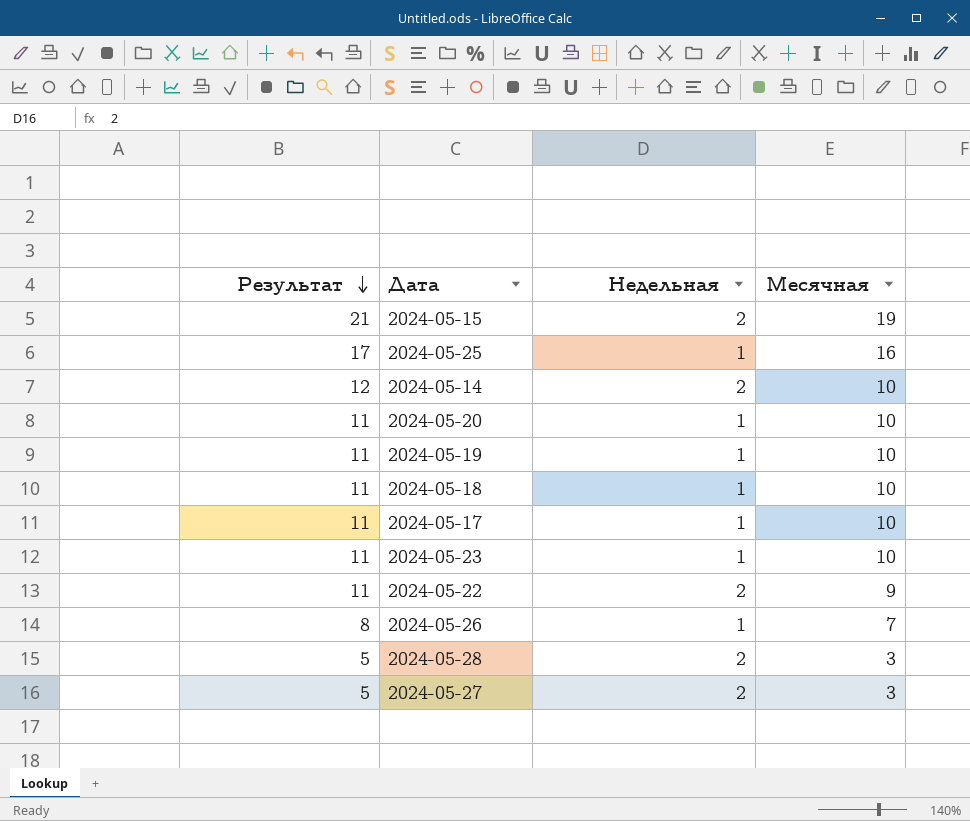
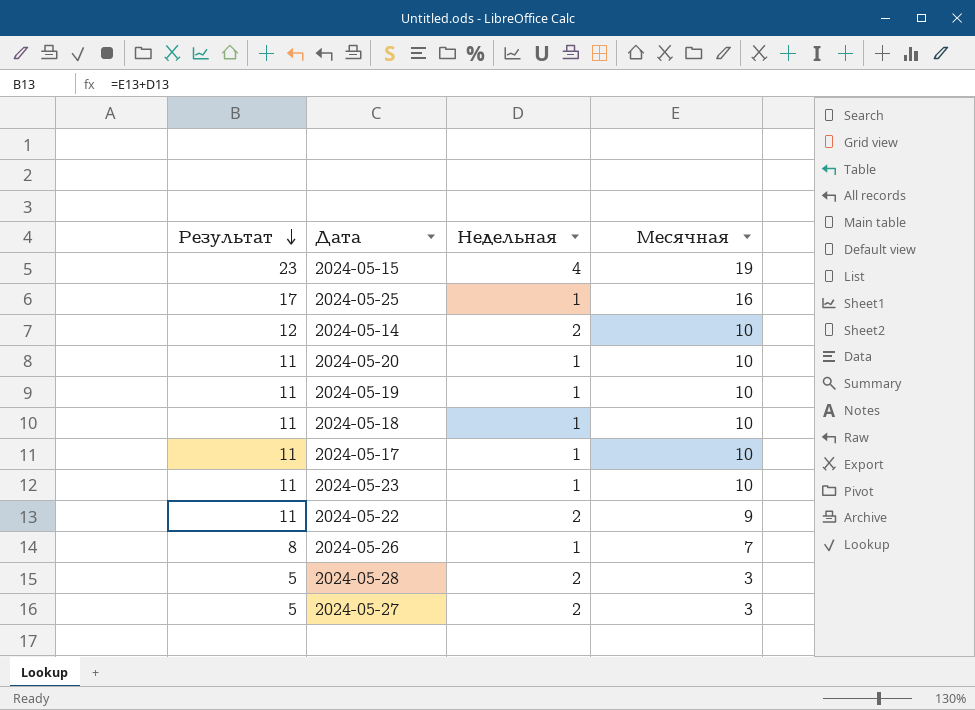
2024-05-15 | Результат: 21 -> 23
2024-05-15 | Недельная: 2 -> 4

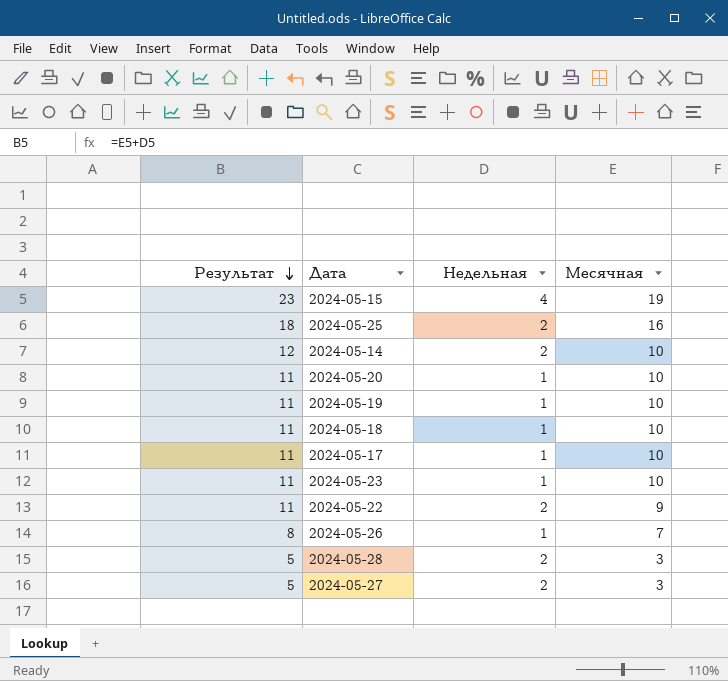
2024-05-25 | Результат: 17 -> 18
2024-05-25 | Недельная: 1 -> 2

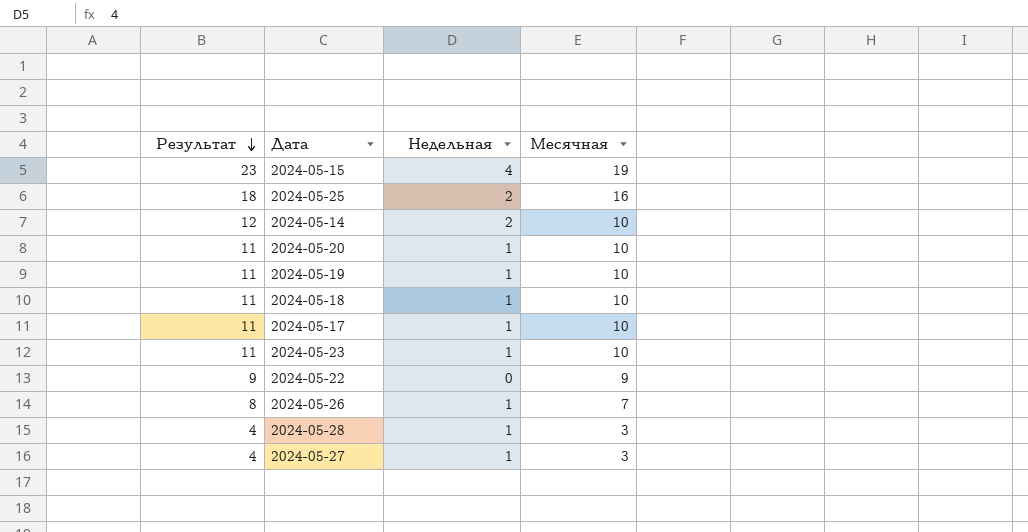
2024-05-22 | Результат: 11 -> 9
2024-05-22 | Недельная: 2 -> 0
2024-05-28 | Результат: 5 -> 4
2024-05-28 | Недельная: 2 -> 1
2024-05-27 | Результат: 5 -> 4
2024-05-27 | Недельная: 2 -> 1

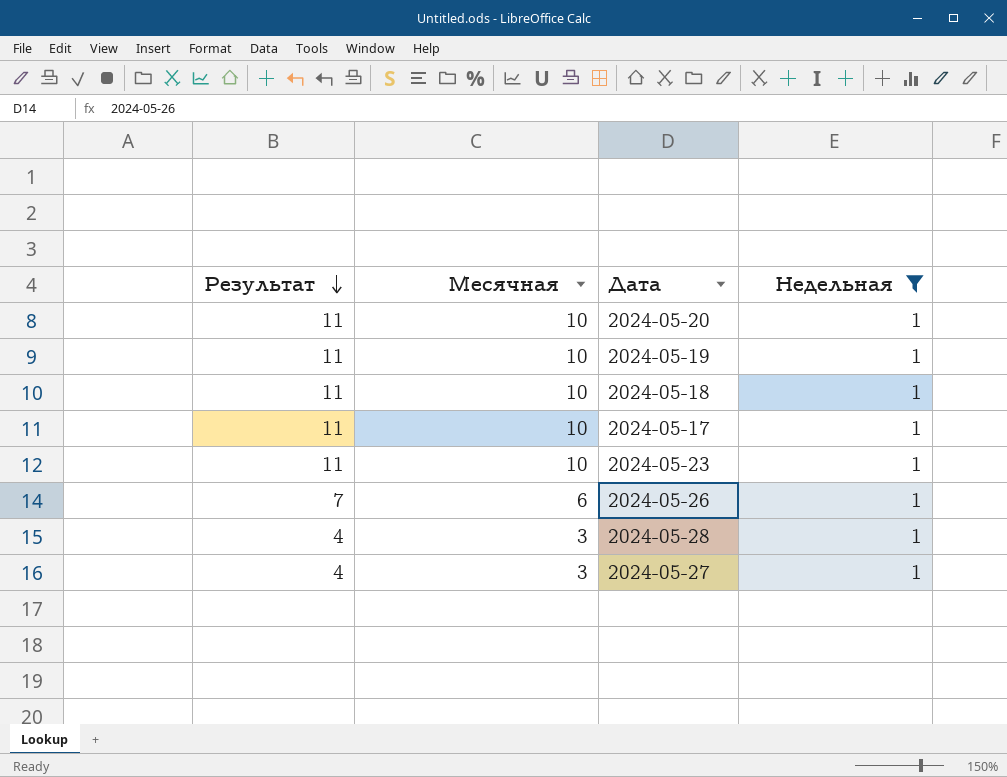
filter: none -> Недельная = 1
column Месячная | position: 4 -> 2
2024-05-26 | Результат: 8 -> 7
2024-05-26 | Месячная: 7 -> 6

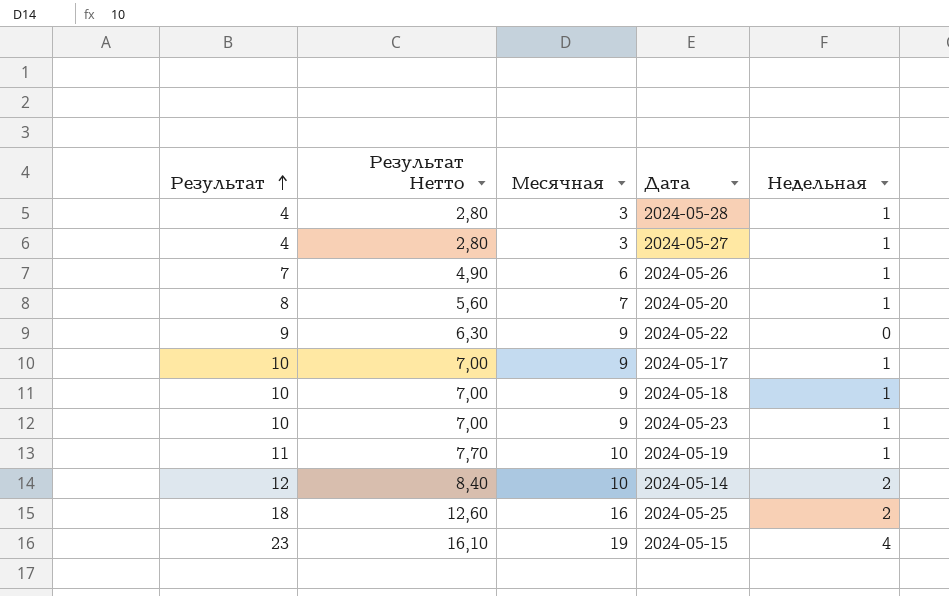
filter: Недельная = 1 -> none
row order: Результат descending -> Результат ascending
column Результат Нетто | formula: none -> [Результат] * 0,7
2024-05-20 | Результат: 11 -> 8
2024-05-20 | Месячная: 10 -> 7
2024-05-17 | Результат: 11 -> 10
2024-05-17 | Месячная: 10 -> 9
2024-05-18 | Результат: 11 -> 10
2024-05-18 | Месячная: 10 -> 9
2024-05-23 | Результат: 11 -> 10
2024-05-23 | Месячная: 10 -> 9

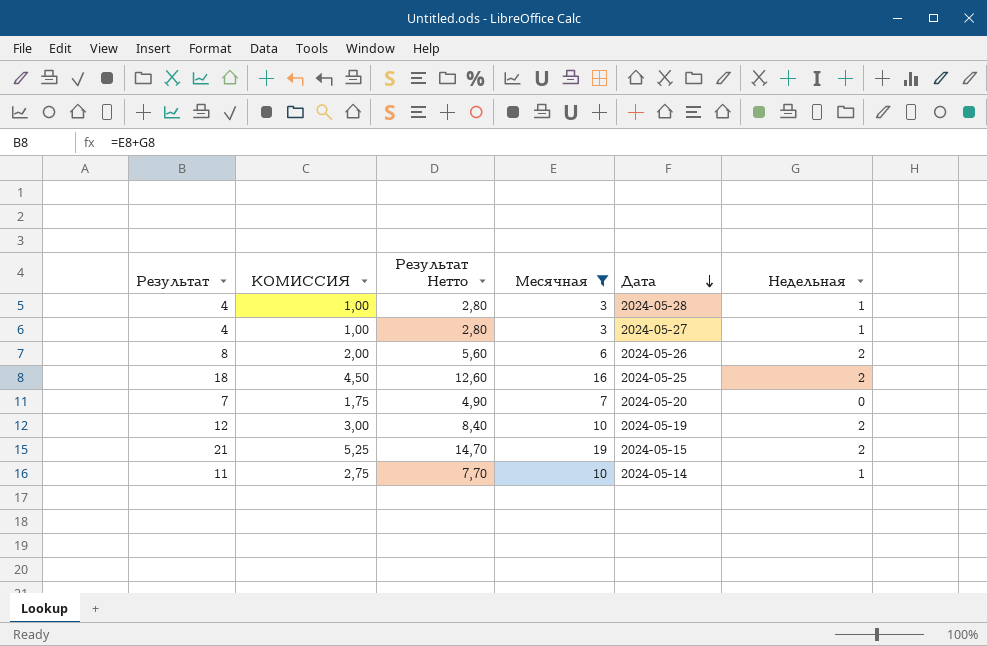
filter: none -> Месячная != 9
row order: Результат ascending -> Дата descending
column КОМИССИЯ | formula: none -> [Результат] * 0,25
2024-05-26 | Результат: 7 -> 8
2024-05-26 | Результат Нетто: 4,90 -> 5,60
2024-05-26 | Недельная: 1 -> 2
2024-05-20 | Результат: 8 -> 7
2024-05-20 | Результат Нетто: 5,60 -> 4,90
2024-05-20 | Недельная: 1 -> 0
2024-05-19 | Результат: 11 -> 12
2024-05-19 | Результат Нетто: 7,70 -> 8,40
2024-05-19 | Недельная: 1 -> 2
2024-05-15 | Результат: 23 -> 21
2024-05-15 | Результат Нетто: 16,10 -> 14,70
2024-05-15 | Недельная: 4 -> 2
2024-05-14 | Результат: 12 -> 11
2024-05-14 | Результат Нетто: 8,40 -> 7,70
2024-05-14 | Недельная: 2 -> 1

